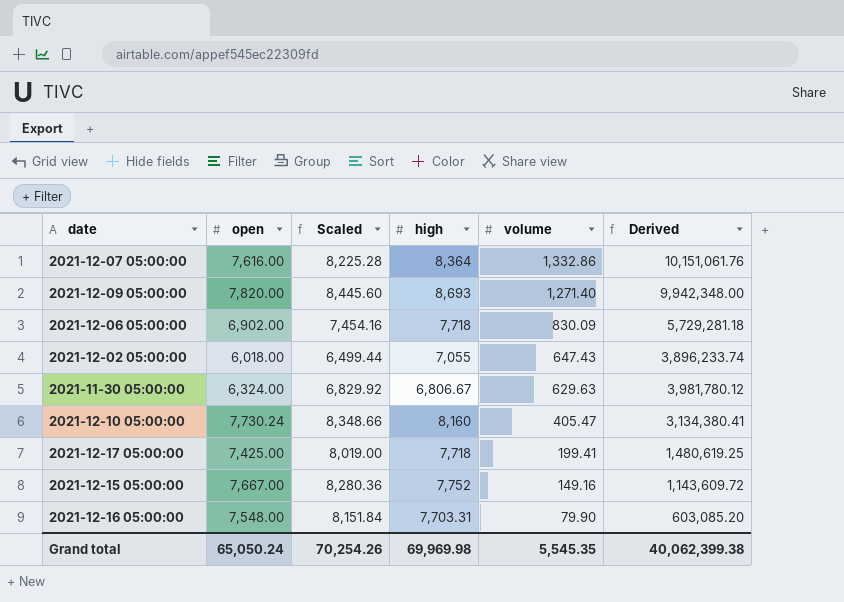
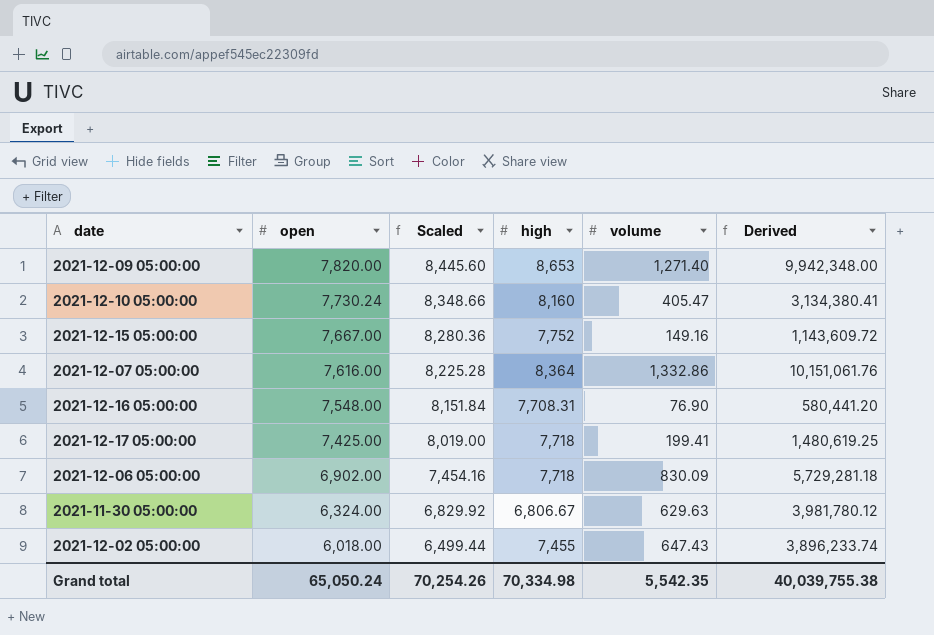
row order: volume descending -> open descending
2021-12-09 05:00:00 | high: 8,693 -> 8,653
2021-12-16 05:00:00 | high: 7,703.31 -> 7,708.31
2021-12-16 05:00:00 | volume: 79.90 -> 76.90
2021-12-16 05:00:00 | Derived: 603,085.20 -> 580,441.20
2021-12-02 05:00:00 | high: 7,055 -> 7,455
Grand total | high: 69,969.98 -> 70,334.98
Grand total | volume: 5,545.35 -> 5,542.35
Grand total | Derived: 40,062,399.38 -> 40,039,755.38

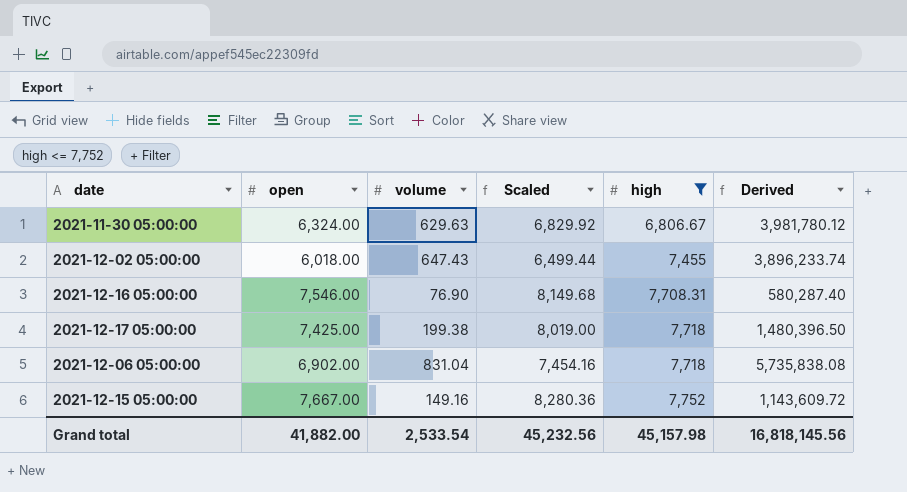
filter: none -> high <= 7,752
row order: open descending -> high ascending
column volume | position: 5 -> 3
2021-12-16 05:00:00 | open: 7,548.00 -> 7,546.00
2021-12-16 05:00:00 | Scaled: 8,151.84 -> 8,149.68
2021-12-16 05:00:00 | Derived: 580,441.20 -> 580,287.40
2021-12-17 05:00:00 | volume: 199.41 -> 199.38
2021-12-17 05:00:00 | Derived: 1,480,619.25 -> 1,480,396.50
2021-12-06 05:00:00 | volume: 830.09 -> 831.04
2021-12-06 05:00:00 | Derived: 5,729,281.18 -> 5,735,838.08
Grand total | open: 65,050.24 -> 41,882.00
Grand total | volume: 5,542.35 -> 2,533.54
Grand total | Scaled: 70,254.26 -> 45,232.56
Grand total | high: 70,334.98 -> 45,157.98
Grand total | Derived: 40,039,755.38 -> 16,818,145.56

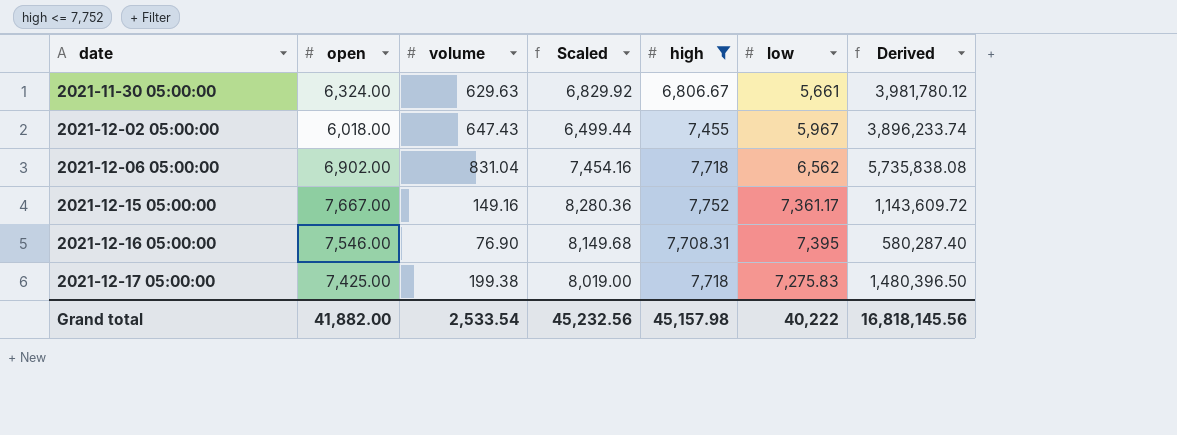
row order: high ascending -> date ascending
column low | position: none -> 6

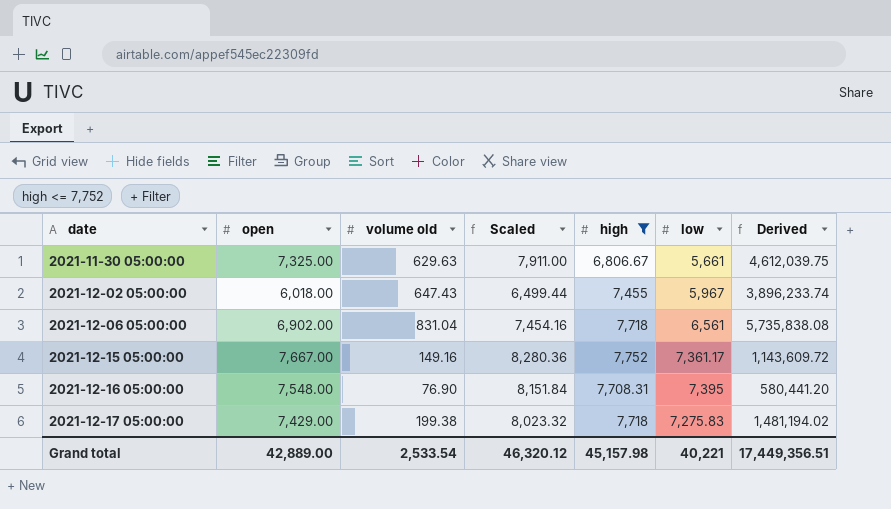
column name: volume -> volume old
2021-11-30 05:00:00 | open: 6,324.00 -> 7,325.00
2021-11-30 05:00:00 | Scaled: 6,829.92 -> 7,911.00
2021-11-30 05:00:00 | Derived: 3,981,780.12 -> 4,612,039.75
2021-12-06 05:00:00 | low: 6,562 -> 6,561
2021-12-16 05:00:00 | open: 7,546.00 -> 7,548.00
2021-12-16 05:00:00 | Scaled: 8,149.68 -> 8,151.84
2021-12-16 05:00:00 | Derived: 580,287.40 -> 580,441.20
2021-12-17 05:00:00 | open: 7,425.00 -> 7,429.00
2021-12-17 05:00:00 | Scaled: 8,019.00 -> 8,023.32
2021-12-17 05:00:00 | Derived: 1,480,396.50 -> 1,481,194.02
Grand total | open: 41,882.00 -> 42,889.00
Grand total | Scaled: 45,232.56 -> 46,320.12
Grand total | low: 40,222 -> 40,221
Grand total | Derived: 16,818,145.56 -> 17,449,356.51

